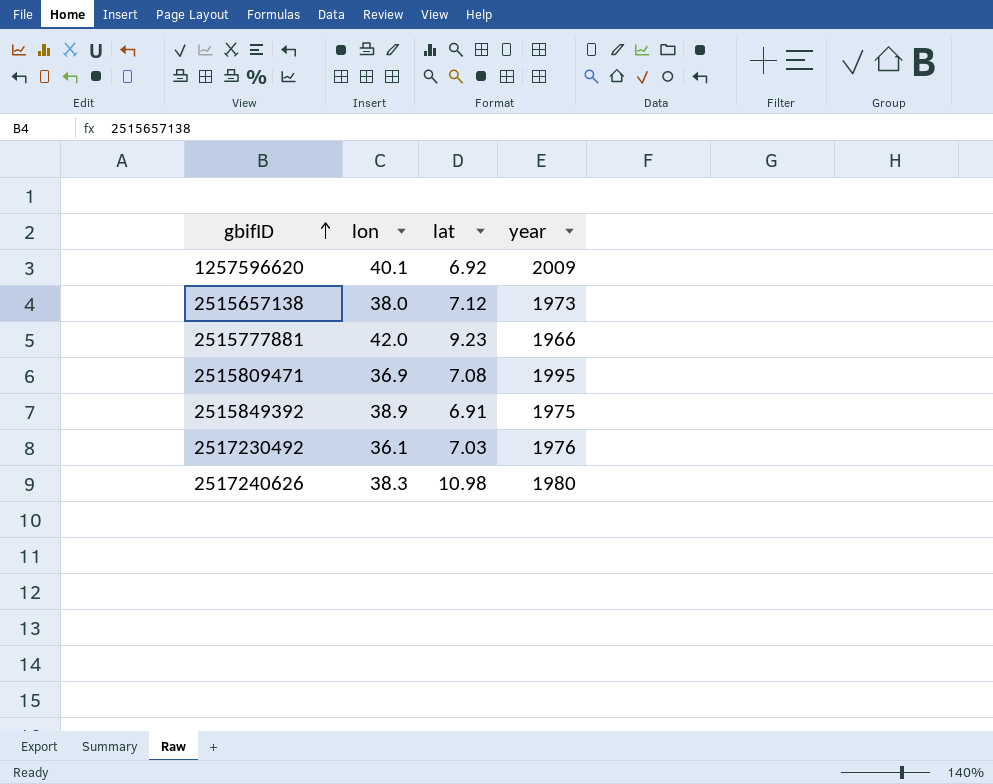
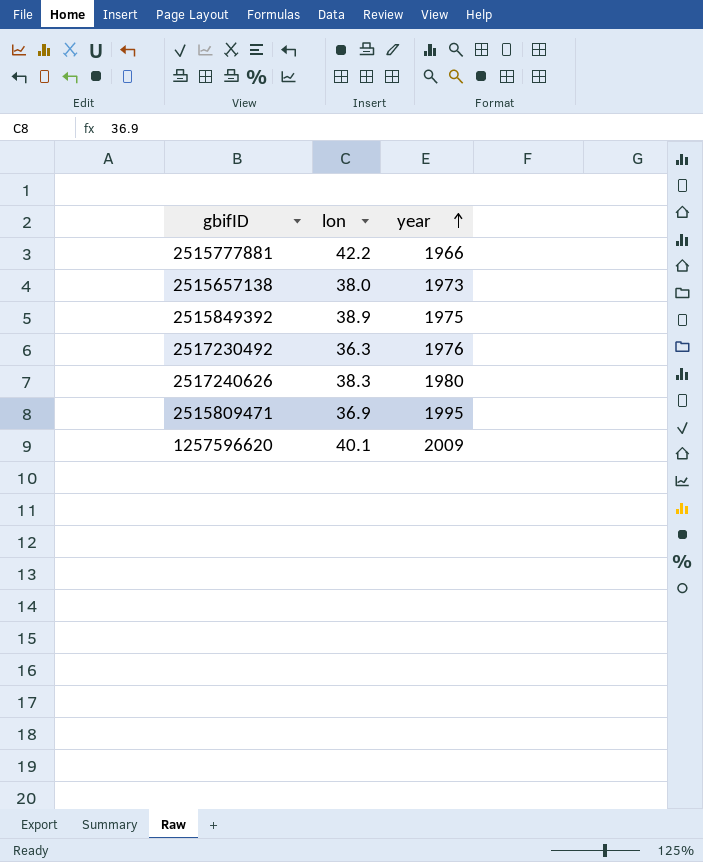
row order: gbifID ascending -> year ascending
column lat | position: 3 -> none
2515777881 | lon: 42.0 -> 42.2
2517230492 | lon: 36.1 -> 36.3

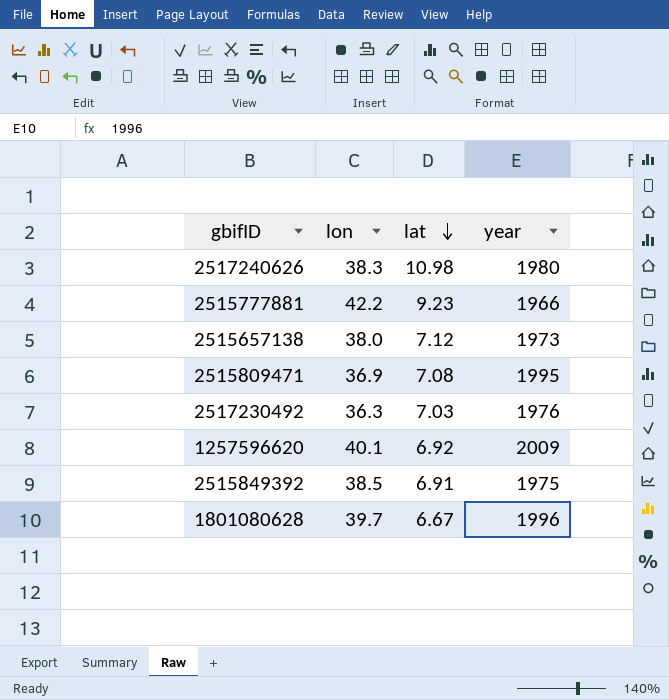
row order: year ascending -> lat descending
column lat | position: none -> 3
2515849392 | lon: 38.9 -> 38.5
row 1801080628: none -> 39.7 | 6.67 | 1996

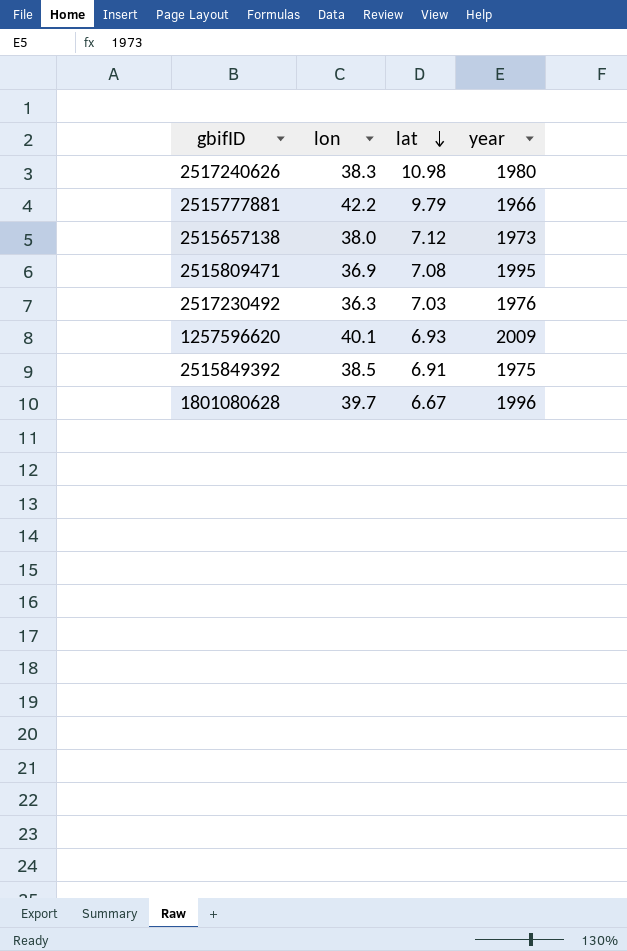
2515777881 | lat: 9.23 -> 9.79
1257596620 | lat: 6.92 -> 6.93

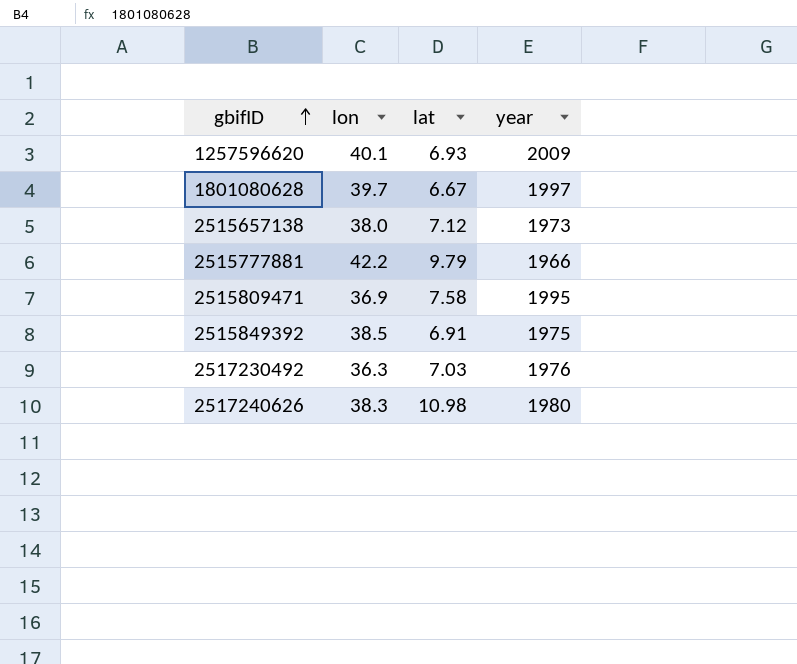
row order: lat descending -> gbifID ascending
1801080628 | year: 1996 -> 1997
2515809471 | lat: 7.08 -> 7.58

